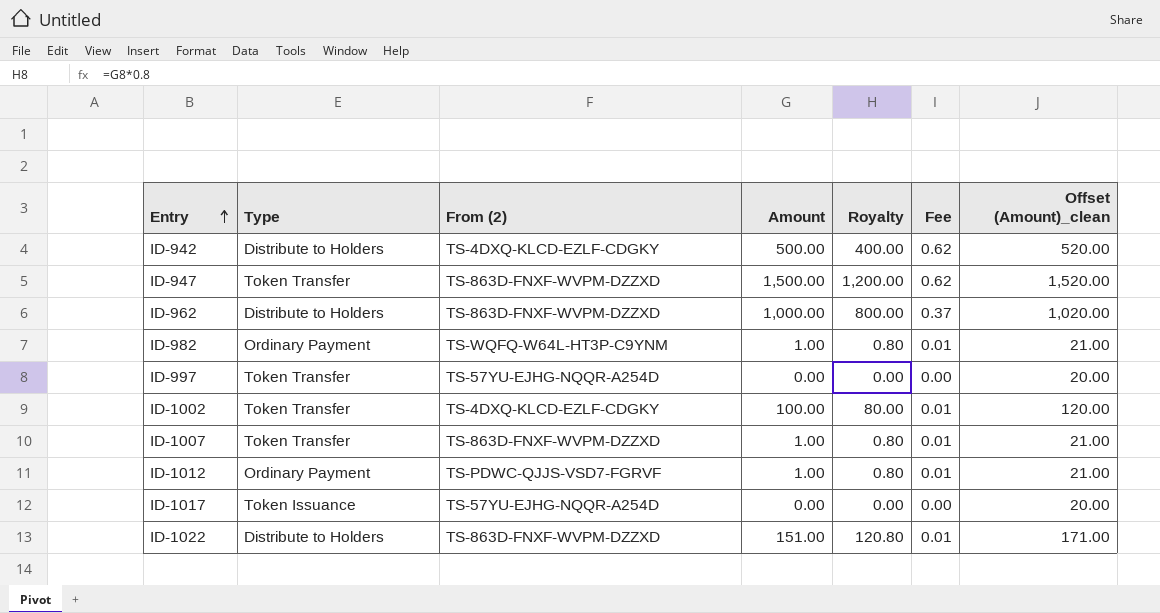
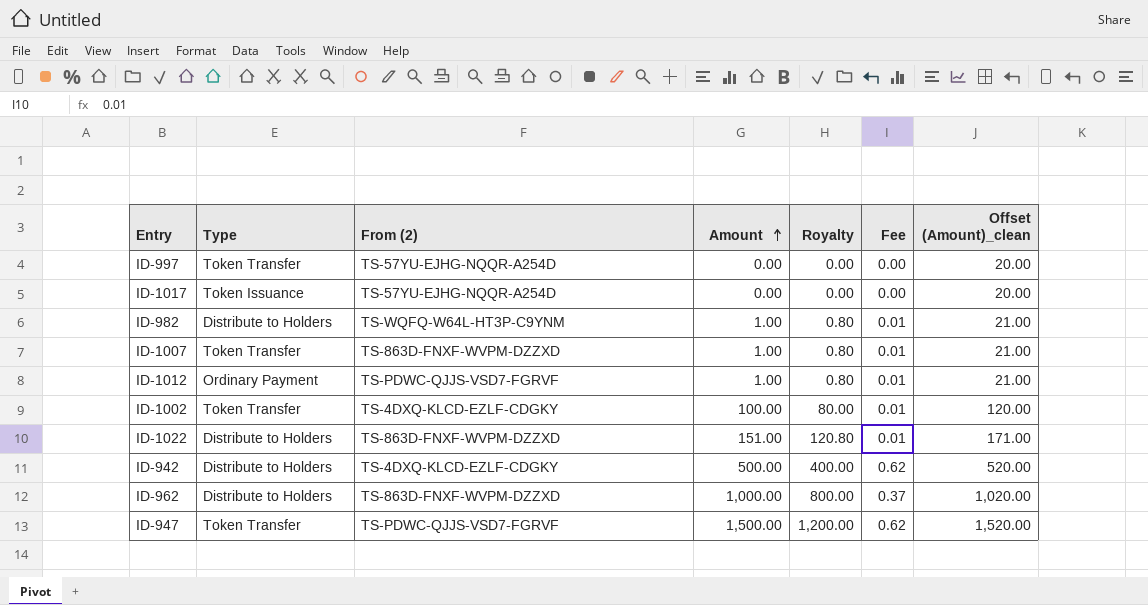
row order: Entry ascending -> Amount ascending
ID-982 | Type: Ordinary Payment -> Distribute to Holders
ID-947 | From (2): TS-863D-FNXF-WVPM-DZZXD -> TS-PDWC-QJJS-VSD7-FGRVF

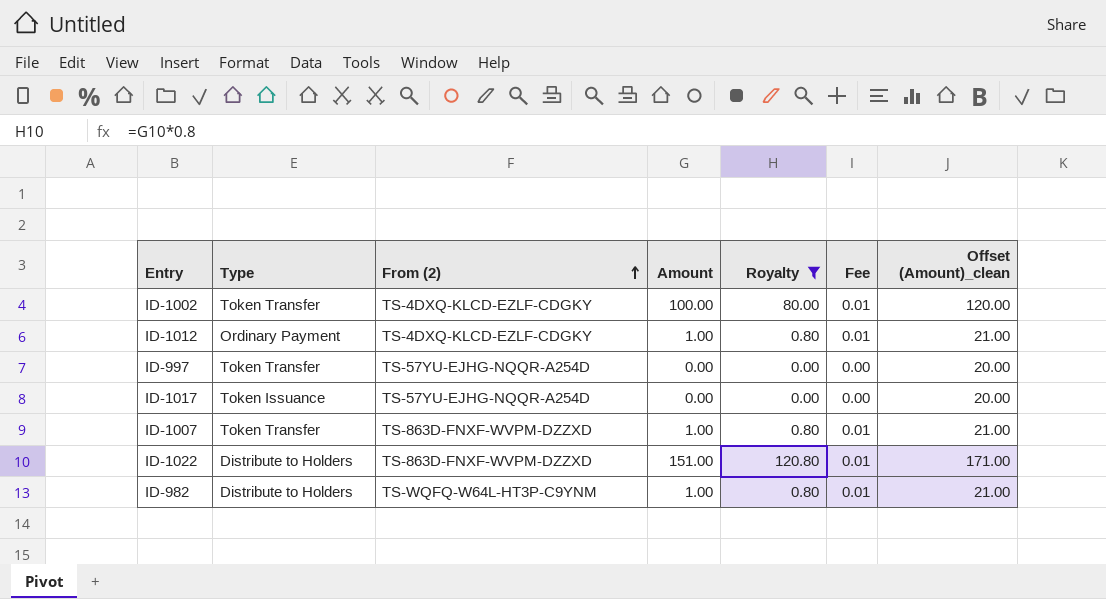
filter: none -> Royalty <= 120.80
row order: Amount ascending -> From (2) ascending
ID-1012 | From (2): TS-PDWC-QJJS-VSD7-FGRVF -> TS-4DXQ-KLCD-EZLF-CDGKY

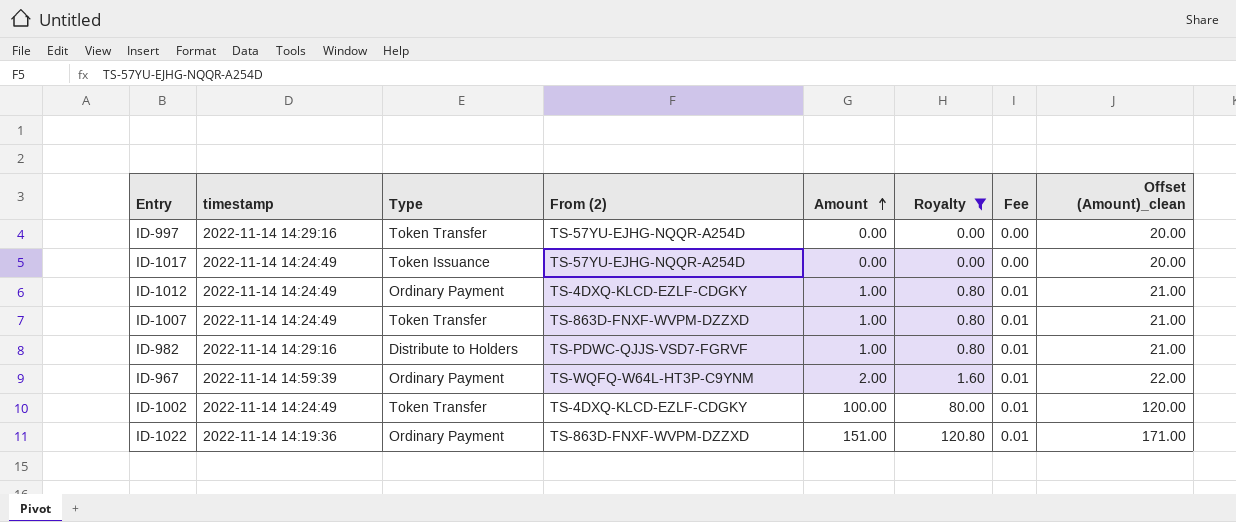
row order: From (2) ascending -> Amount ascending
column timestamp | position: none -> 2
ID-982 | From (2): TS-WQFQ-W64L-HT3P-C9YNM -> TS-PDWC-QJJS-VSD7-FGRVF
row ID-967: none -> 2022-11-14 14:59:39 | Ordinary Payment | TS-WQFQ-W64L-HT3P-C9YNM | 2.00 | 1.60 | 0.01 | 22.00
ID-1022 | Type: Distribute to Holders -> Ordinary Payment

